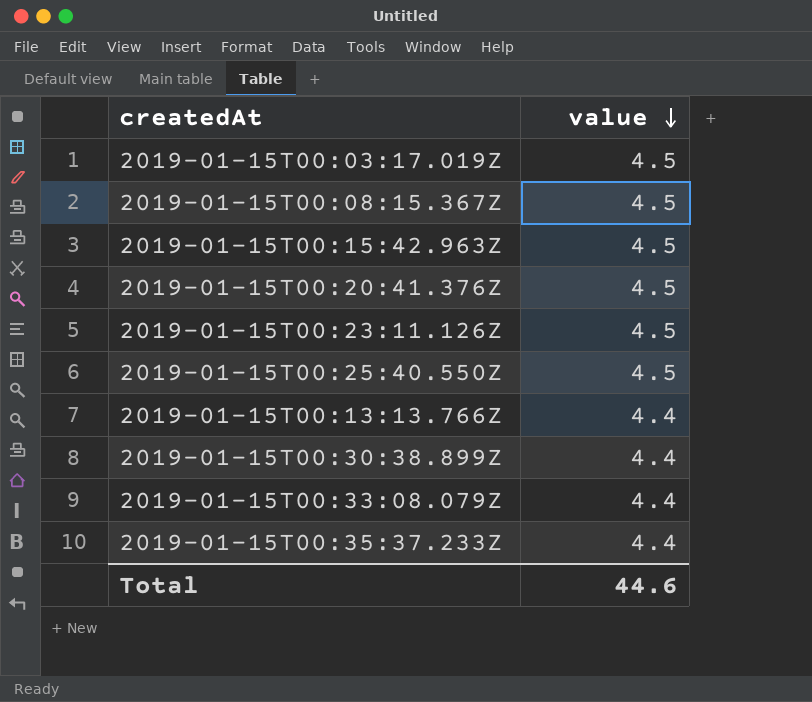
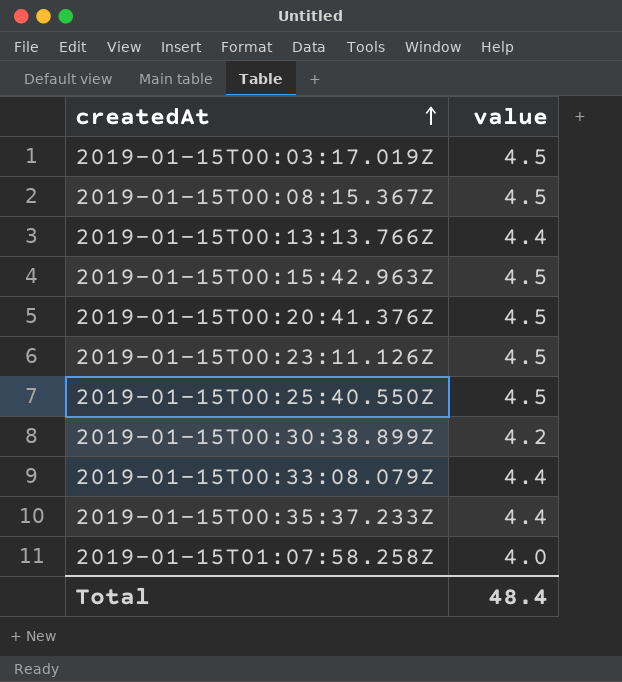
row order: value descending -> createdAt ascending
2019-01-15T00:30:38.899Z | value: 4.4 -> 4.2
row 2019-01-15T01:07:58.258Z: none -> 4.0
Total | value: 44.6 -> 48.4

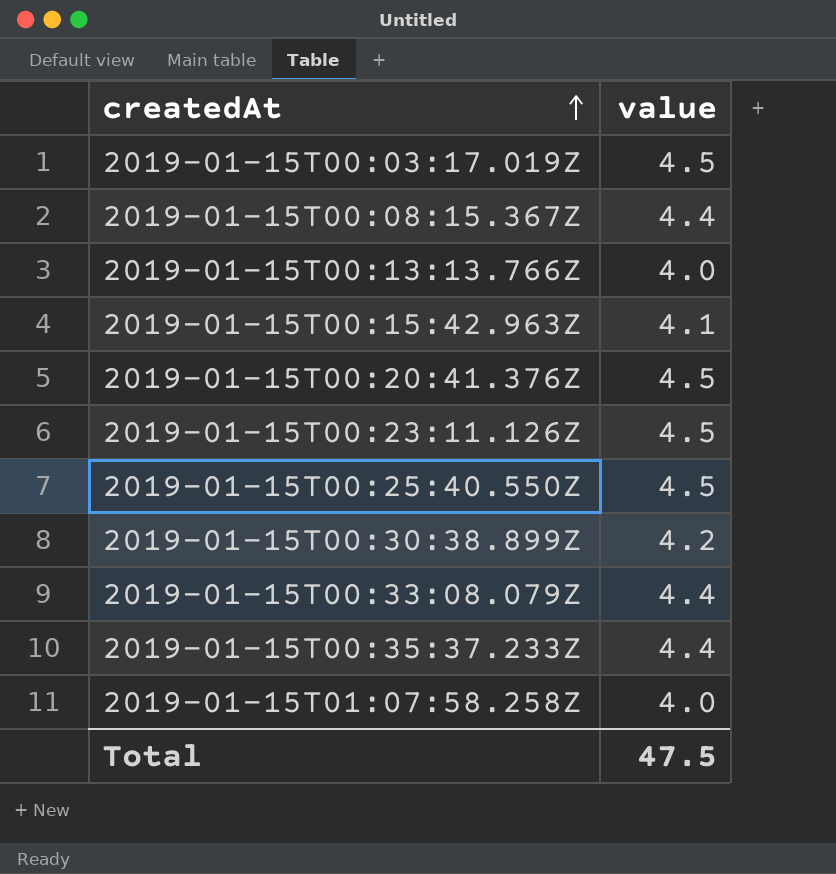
2019-01-15T00:08:15.367Z | value: 4.5 -> 4.4
2019-01-15T00:13:13.766Z | value: 4.4 -> 4.0
2019-01-15T00:15:42.963Z | value: 4.5 -> 4.1
Total | value: 48.4 -> 47.5

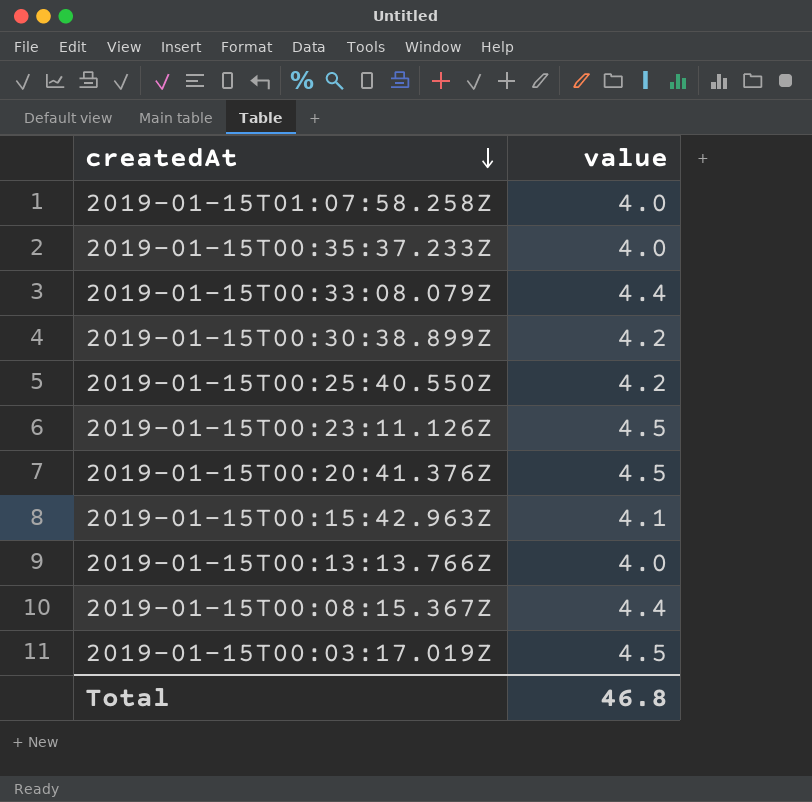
row order: createdAt ascending -> createdAt descending
2019-01-15T00:35:37.233Z | value: 4.4 -> 4.0
2019-01-15T00:25:40.550Z | value: 4.5 -> 4.2
Total | value: 47.5 -> 46.8

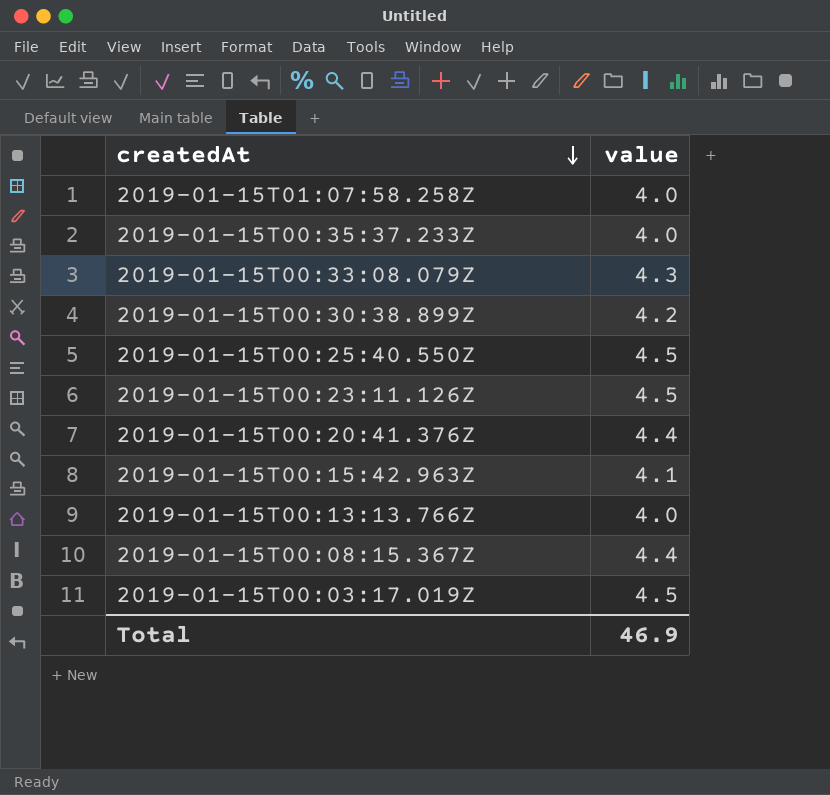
2019-01-15T00:33:08.079Z | value: 4.4 -> 4.3
2019-01-15T00:25:40.550Z | value: 4.2 -> 4.5
2019-01-15T00:20:41.376Z | value: 4.5 -> 4.4
Total | value: 46.8 -> 46.9

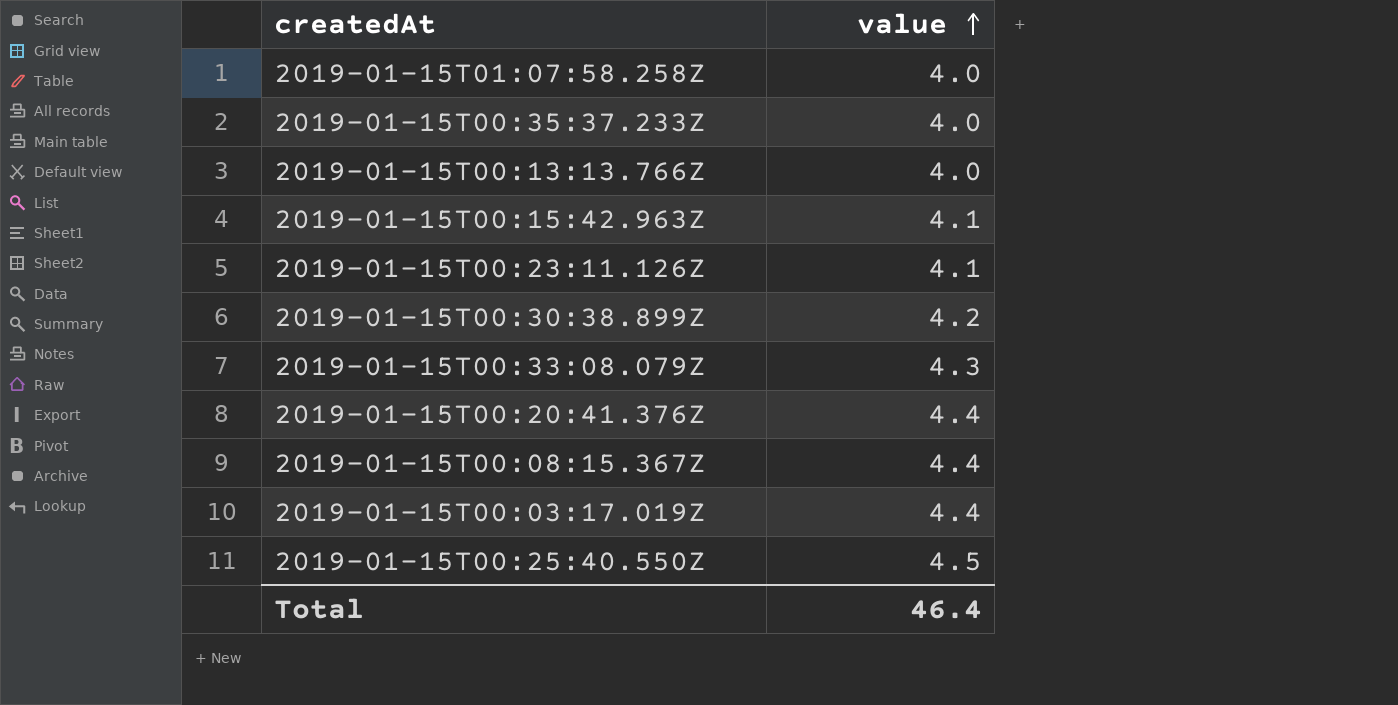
row order: createdAt descending -> value ascending
2019-01-15T00:23:11.126Z | value: 4.5 -> 4.1
2019-01-15T00:03:17.019Z | value: 4.5 -> 4.4
Total | value: 46.9 -> 46.4

